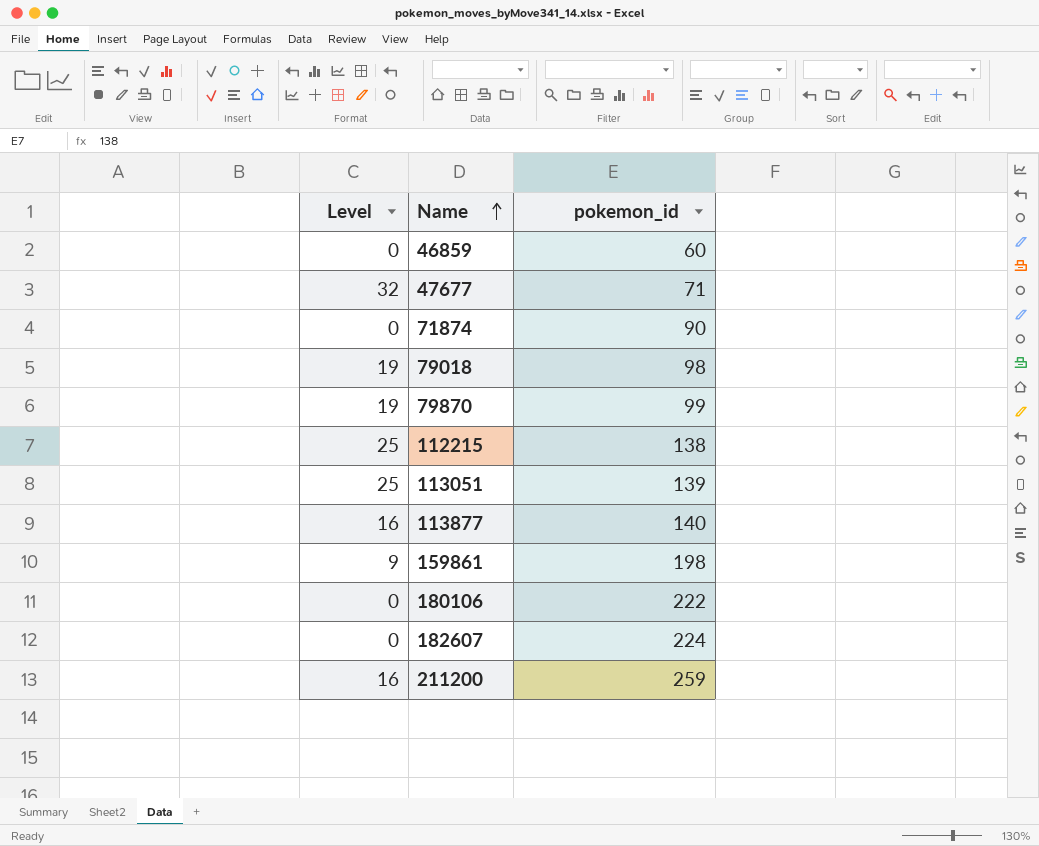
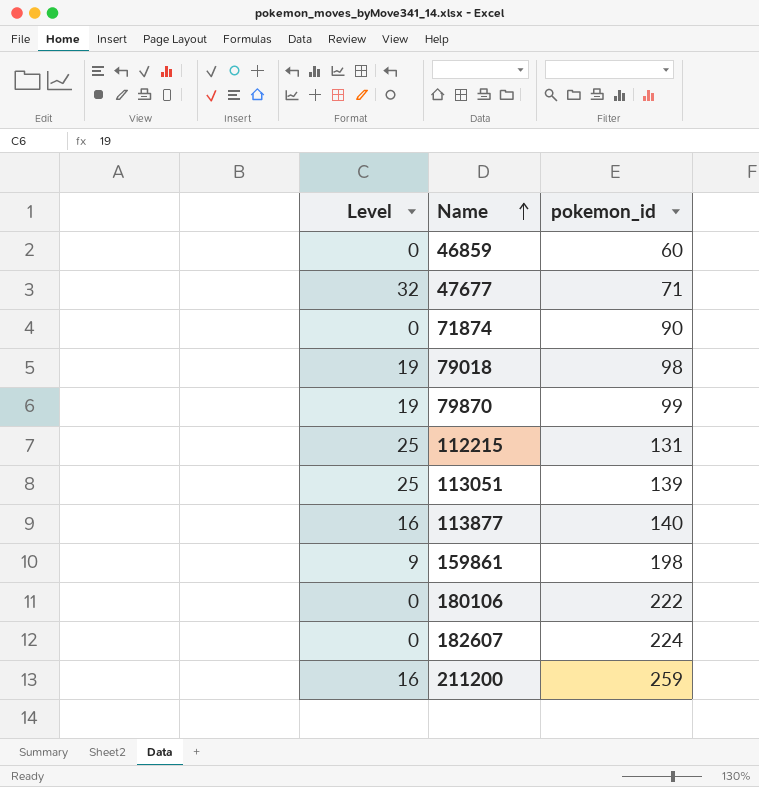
112215 | pokemon_id: 138 -> 131

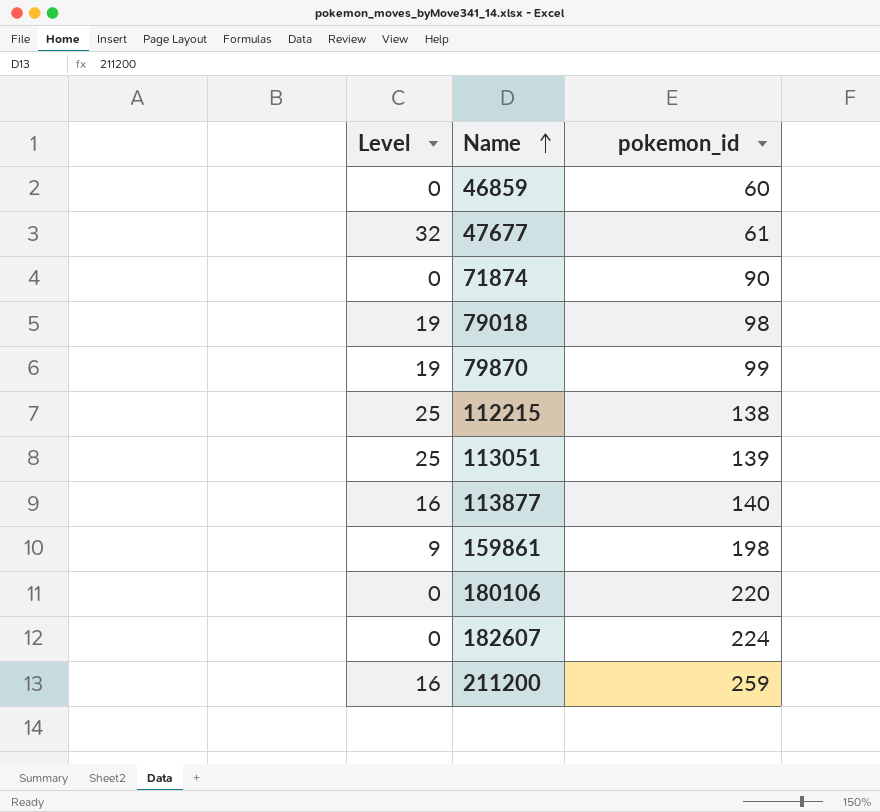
47677 | pokemon_id: 71 -> 61
112215 | pokemon_id: 131 -> 138
180106 | pokemon_id: 222 -> 220

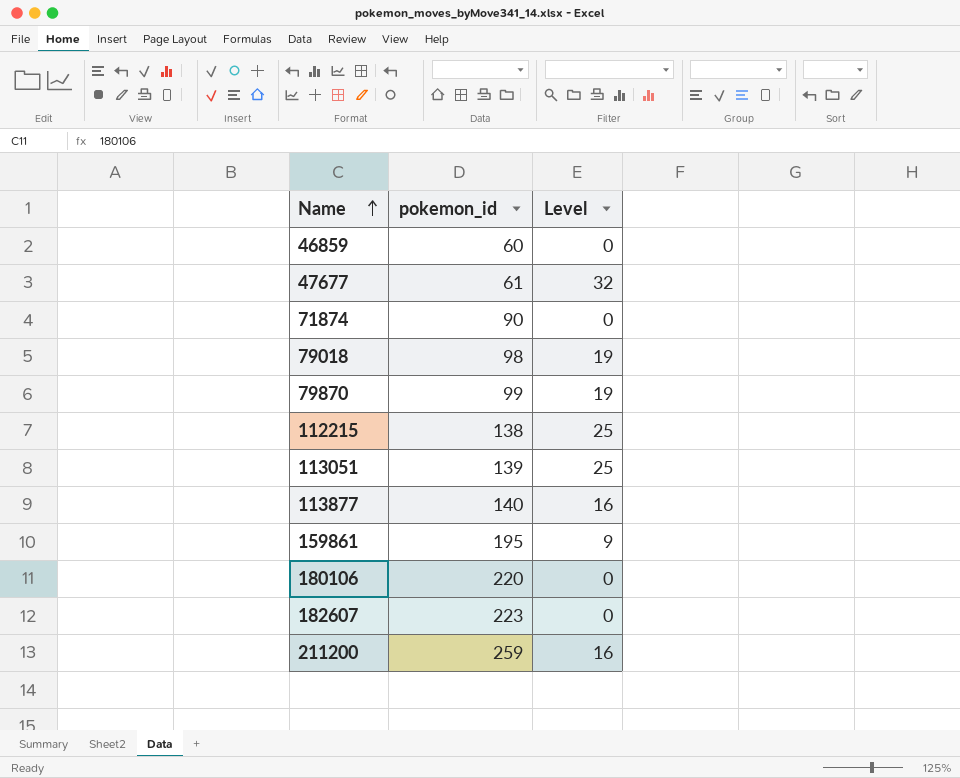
column Level | position: 1 -> 3
159861 | pokemon_id: 198 -> 195
182607 | pokemon_id: 224 -> 223

